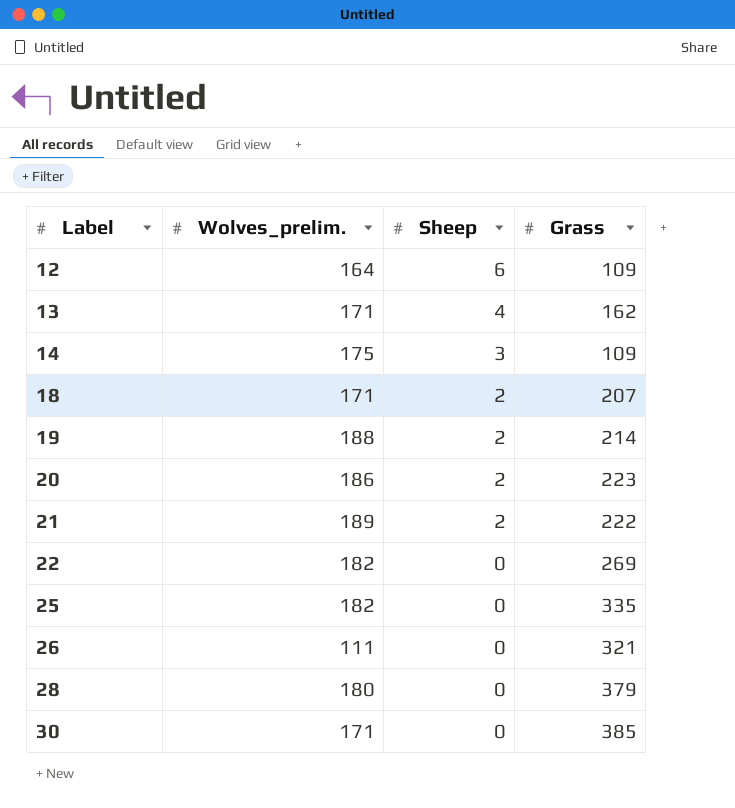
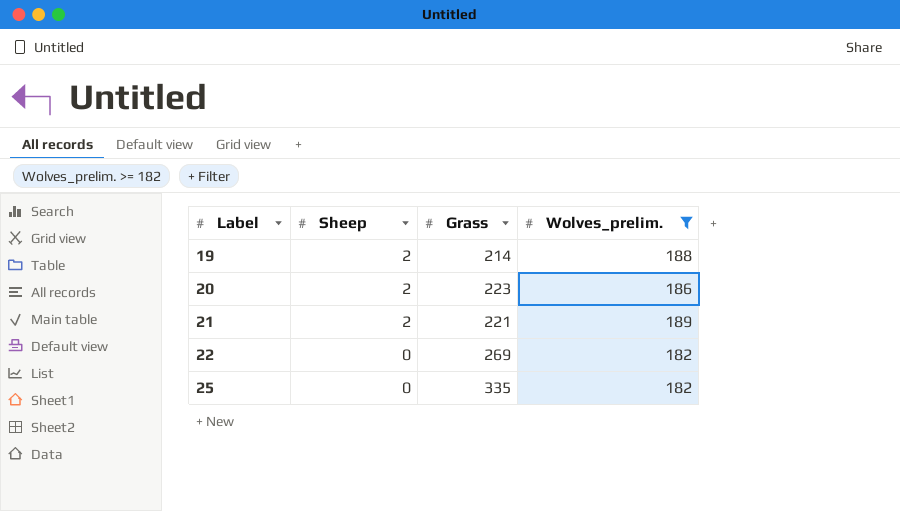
filter: none -> Wolves_prelim. >= 182
column Wolves_prelim. | position: 2 -> 4
21 | Grass: 222 -> 221

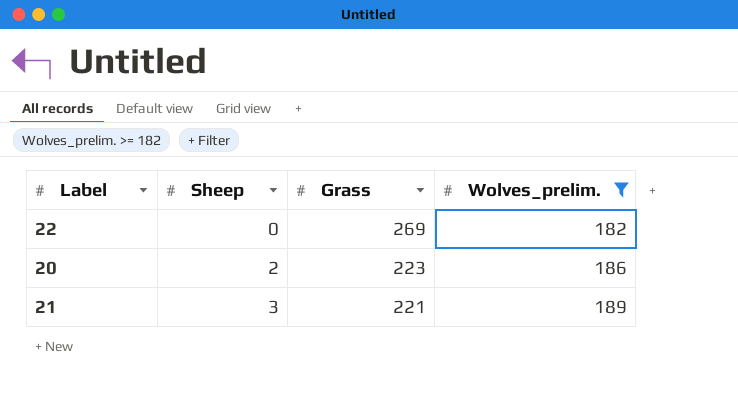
row order: Label ascending -> Sheep ascending
row 19: 2 | 214 | 188 -> none
row 25: 0 | 335 | 182 -> none
21 | Sheep: 2 -> 3

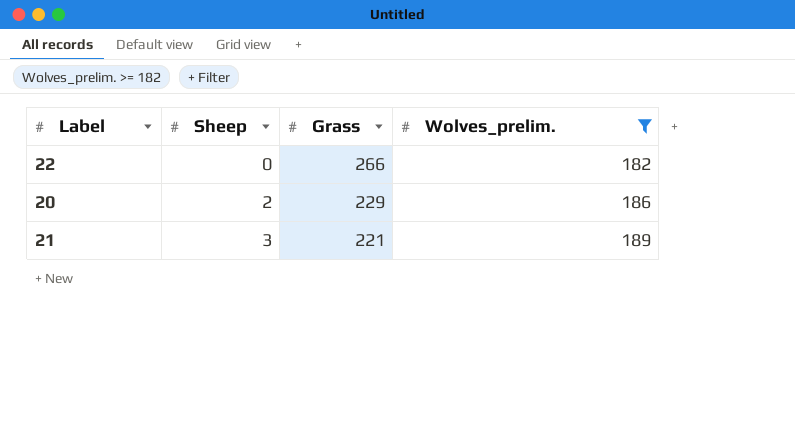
22 | Grass: 269 -> 266
20 | Grass: 223 -> 229

